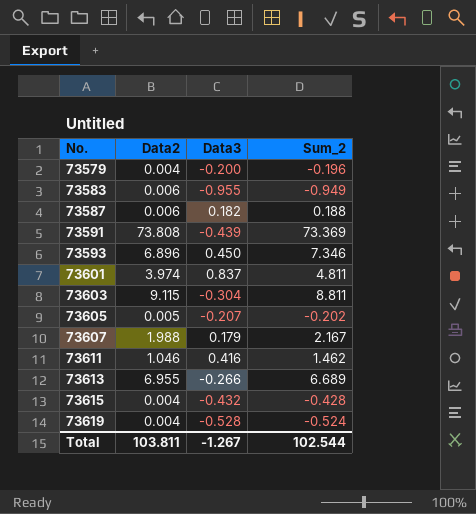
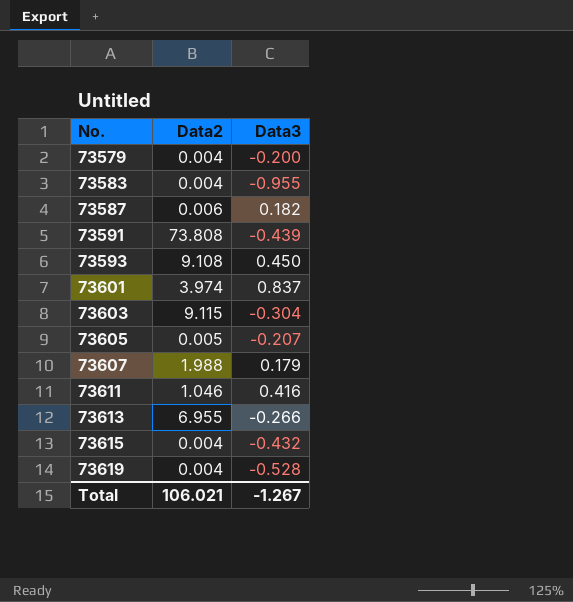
column Sum_2 | formula: [Data2] + [Data3] -> none
73583 | Data2: 0.006 -> 0.004
73593 | Data2: 6.896 -> 9.108
Total | Data2: 103.811 -> 106.021

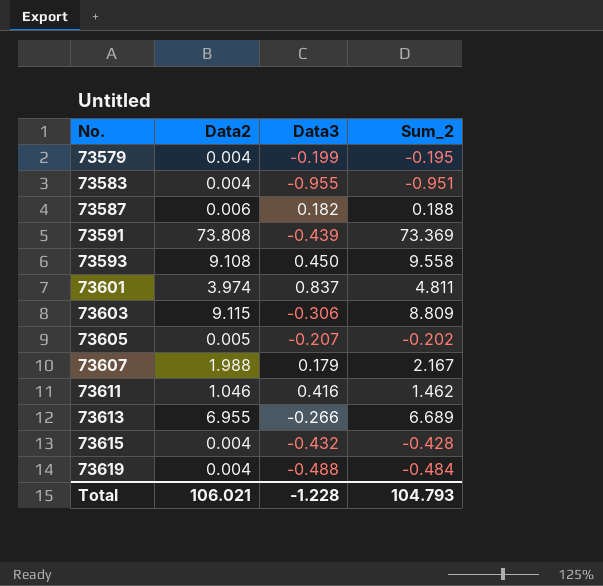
column Sum_2 | formula: none -> [Data2] + [Data3]
73579 | Data3: -0.200 -> -0.199
73603 | Data3: -0.304 -> -0.306
73619 | Data3: -0.528 -> -0.488
Total | Data3: -1.267 -> -1.228

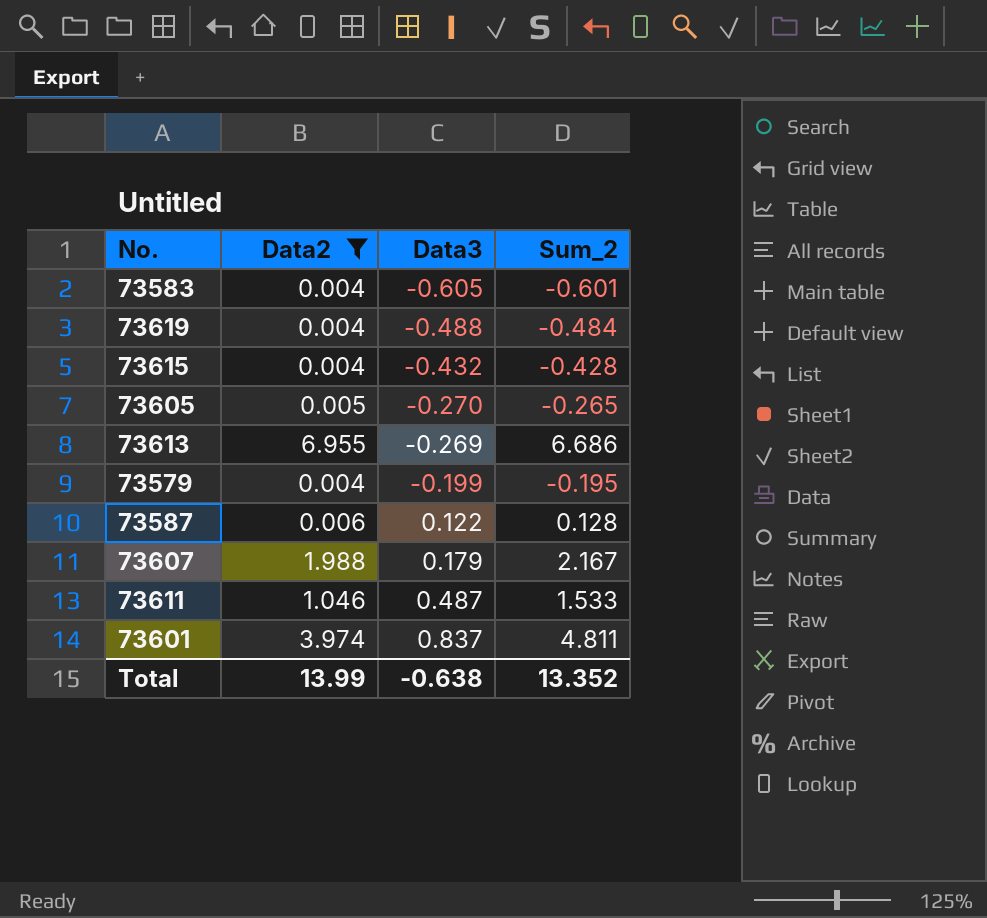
filter: none -> Data2 <= 6.955
row order: No. ascending -> Data3 ascending
73583 | Data3: -0.955 -> -0.605
73583 | Sum_2: -0.951 -> -0.601
73605 | Data3: -0.207 -> -0.270
73605 | Sum_2: -0.202 -> -0.265
73613 | Data3: -0.266 -> -0.269
73613 | Sum_2: 6.689 -> 6.686
73587 | Data3: 0.182 -> 0.122
73587 | Sum_2: 0.188 -> 0.128
73611 | Data3: 0.416 -> 0.487
73611 | Sum_2: 1.462 -> 1.533
Total | Data2: 106.021 -> 13.99
Total | Data3: -1.228 -> -0.638
Total | Sum_2: 104.793 -> 13.352

